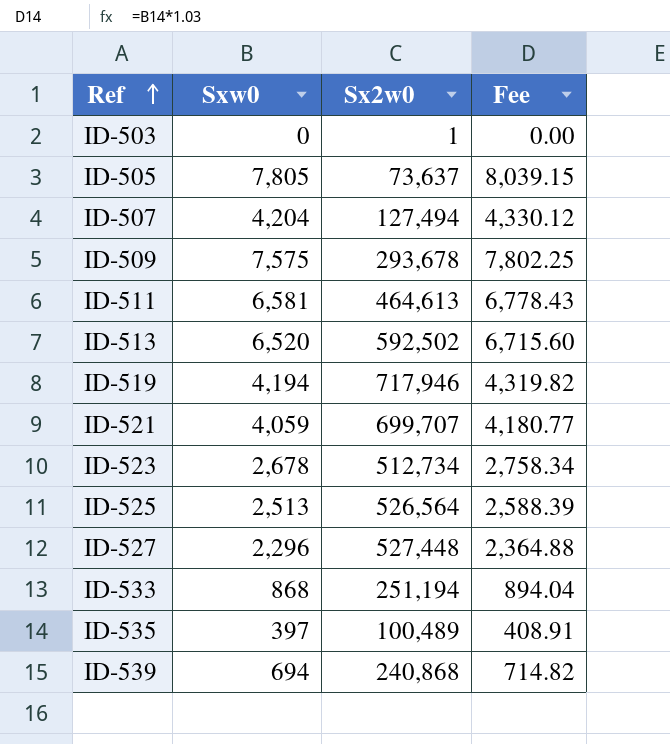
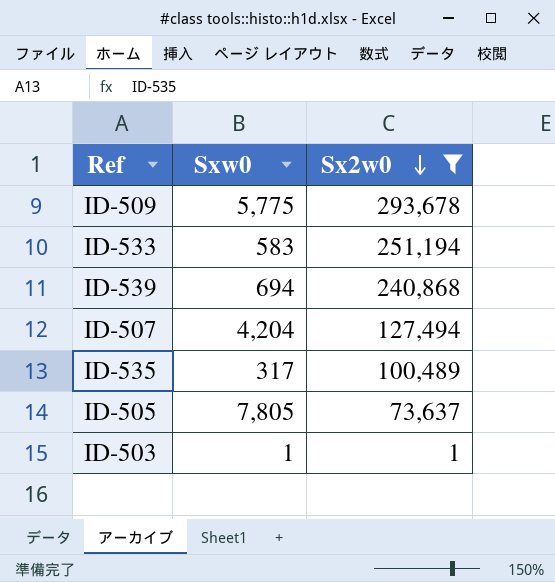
filter: none -> Sx2w0 <= 293,678
row order: Ref ascending -> Sx2w0 descending
column Fee | formula: [Sxw0] * 1.03 -> none
ID-509 | Sxw0: 7,575 -> 5,775
ID-533 | Sxw0: 868 -> 583
ID-535 | Sxw0: 397 -> 317
ID-503 | Sxw0: 0 -> 1

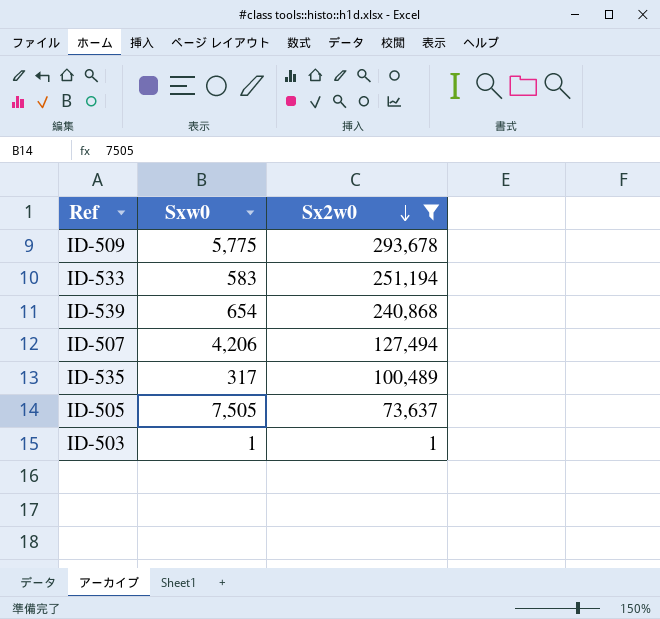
ID-539 | Sxw0: 694 -> 654
ID-507 | Sxw0: 4,204 -> 4,206
ID-505 | Sxw0: 7,805 -> 7,505

